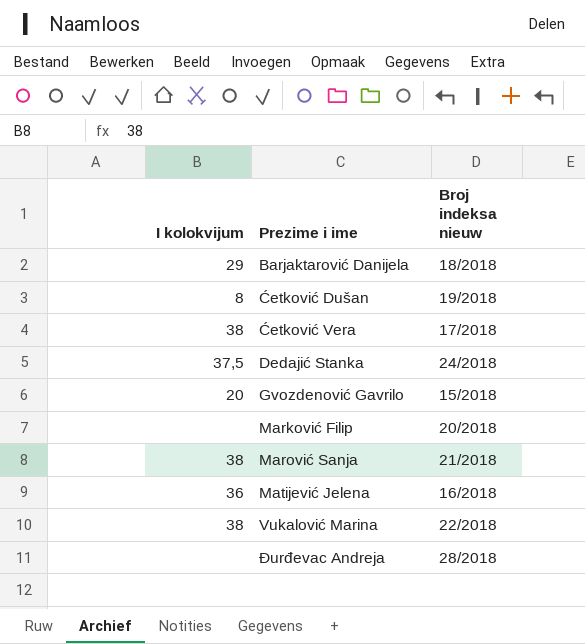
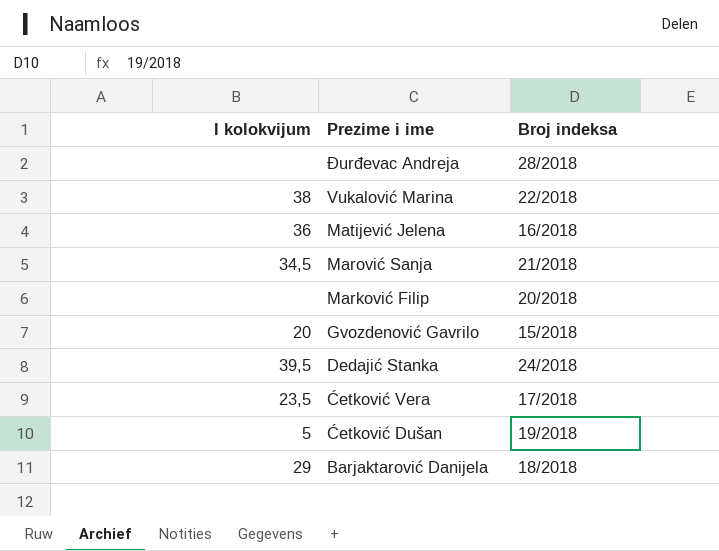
row order: Prezime i ime ascending -> Prezime i ime descending
column name: Broj indeksa nieuw -> Broj indeksa
Marović Sanja | I kolokvijum: 38 -> 34,5
Dedajić Stanka | I kolokvijum: 37,5 -> 39,5
Ćetković Vera | I kolokvijum: 38 -> 23,5
Ćetković Dušan | I kolokvijum: 8 -> 5

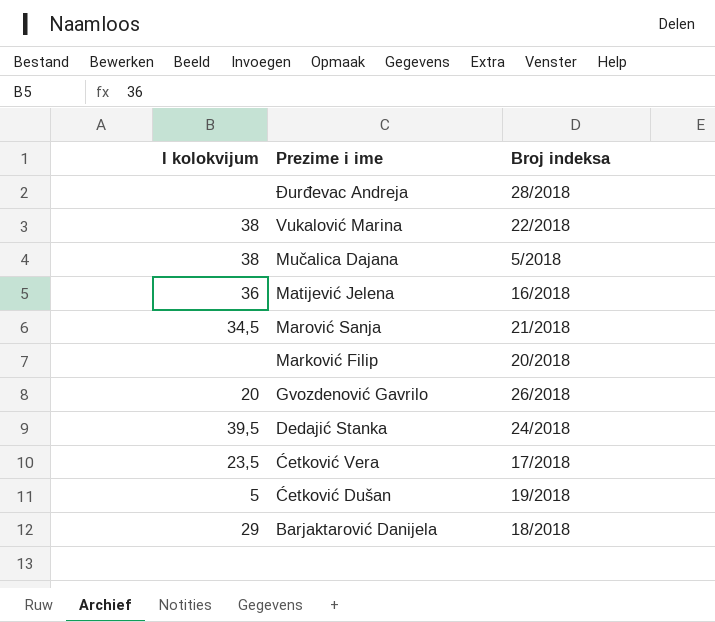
row Mučalica Dajana: none -> 38 | 5/2018
Gvozdenović Gavrilo | Broj indeksa: 15/2018 -> 26/2018

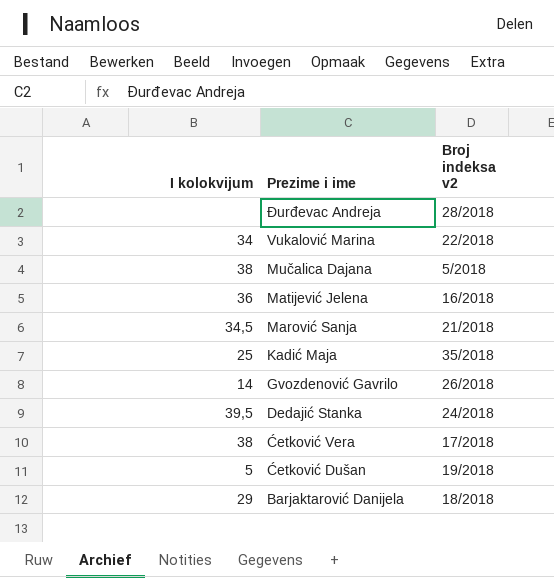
column name: Broj indeksa -> Broj indeksa v2
row Marković Filip: none | 20/2018 -> none
Vukalović Marina | I kolokvijum: 38 -> 34
row Kadić Maja: none -> 25 | 35/2018
Gvozdenović Gavrilo | I kolokvijum: 20 -> 14
Ćetković Vera | I kolokvijum: 23,5 -> 38

